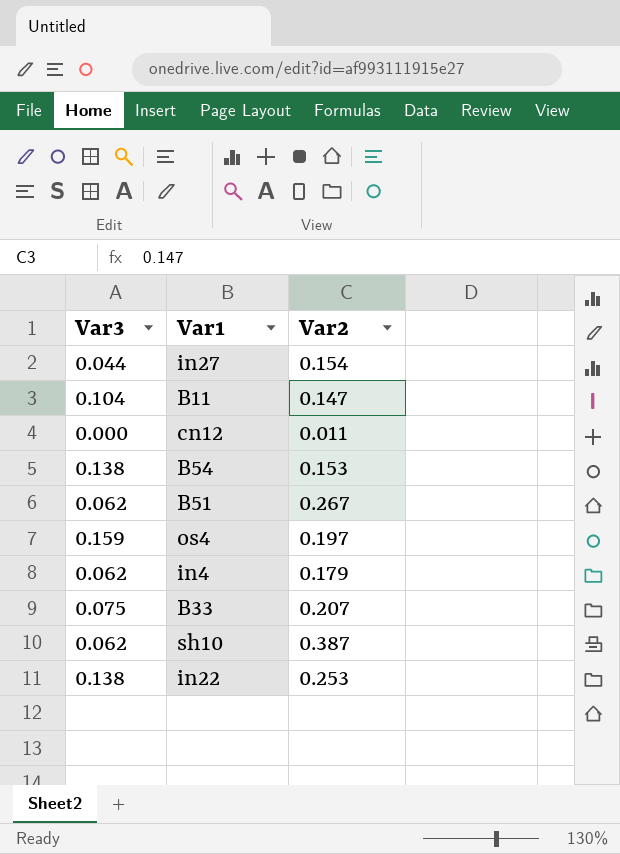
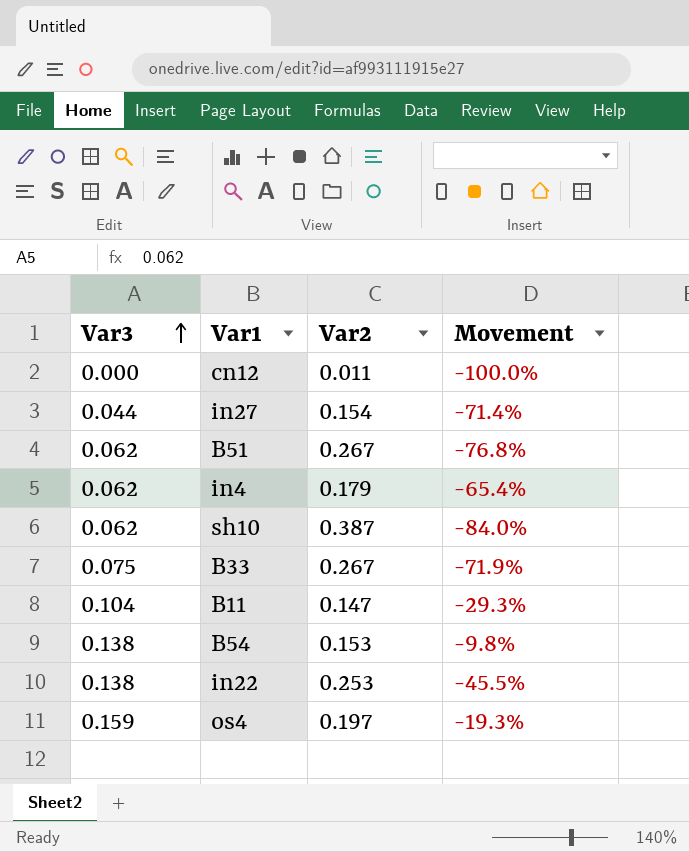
row order: none -> Var3 ascending
column Movement | formula: none -> ([Var3] - [Var2]) / [Var2]
B33 | Var2: 0.207 -> 0.267

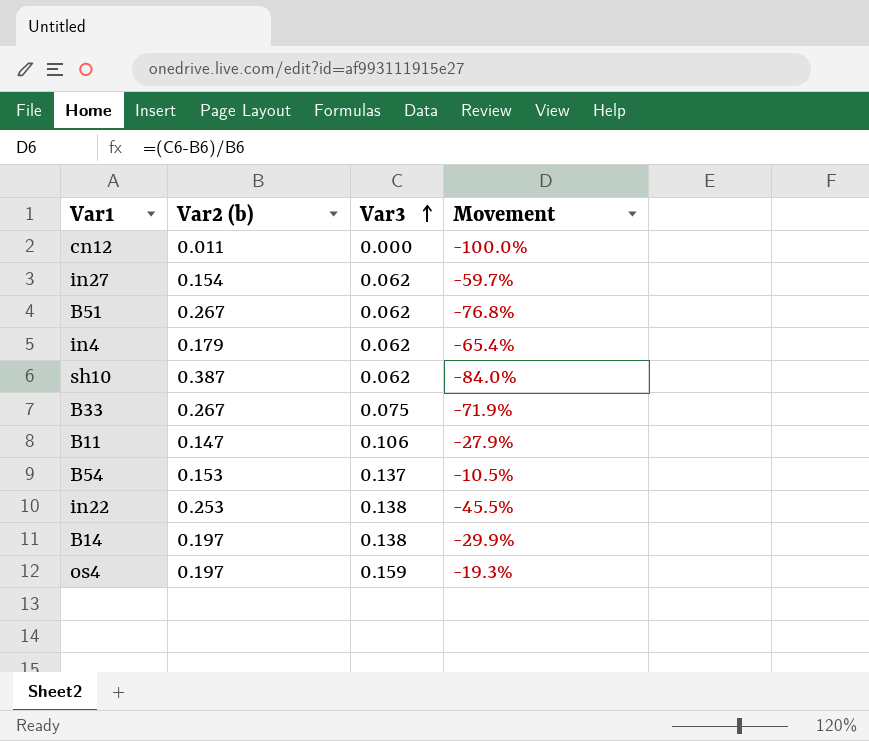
column name: Var2 -> Var2 (b)
column Var3 | position: 1 -> 3
in27 | Var3: 0.044 -> 0.062
in27 | Movement: -71.4% -> -59.7%
B11 | Var3: 0.104 -> 0.106
B11 | Movement: -29.3% -> -27.9%
B54 | Var3: 0.138 -> 0.137
B54 | Movement: -9.8% -> -10.5%
row B14: none -> 0.197 | 0.138 | -29.9%

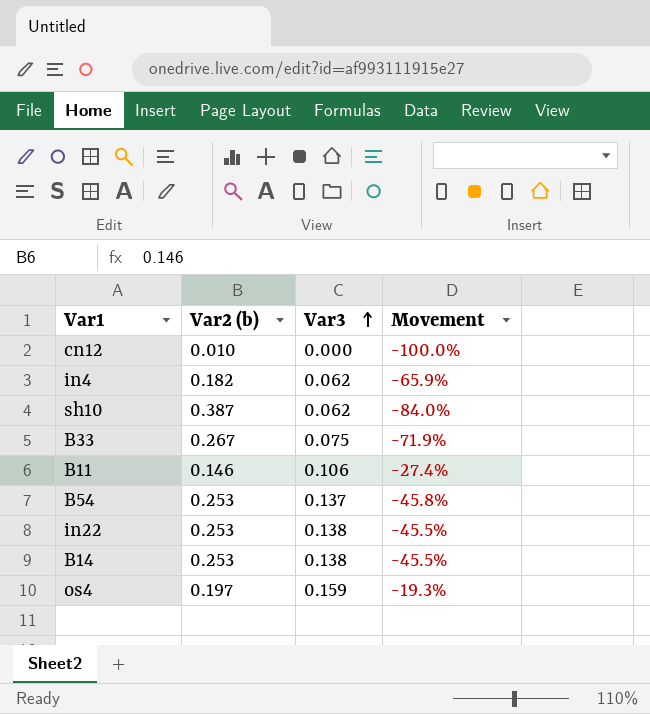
row in27: 0.154 | 0.062 | -59.7% -> none
row B51: 0.267 | 0.062 | -76.8% -> none
cn12 | Var2 (b): 0.011 -> 0.010
in4 | Var2 (b): 0.179 -> 0.182
in4 | Movement: -65.4% -> -65.9%
B11 | Var2 (b): 0.147 -> 0.146
B11 | Movement: -27.9% -> -27.4%
B54 | Var2 (b): 0.153 -> 0.253
B54 | Movement: -10.5% -> -45.8%
B14 | Var2 (b): 0.197 -> 0.253
B14 | Movement: -29.9% -> -45.5%

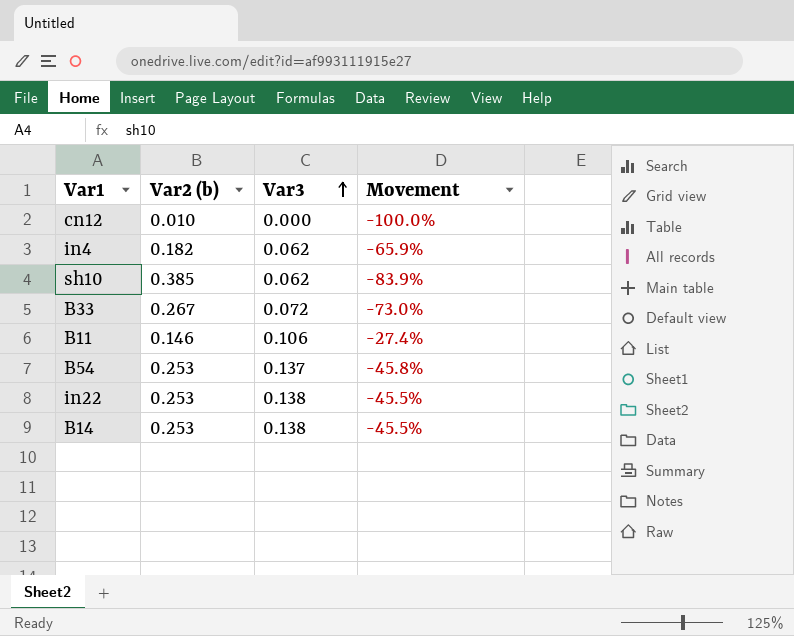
row os4: 0.197 | 0.159 | -19.3% -> none
sh10 | Var2 (b): 0.387 -> 0.385
sh10 | Movement: -84.0% -> -83.9%
B33 | Var3: 0.075 -> 0.072
B33 | Movement: -71.9% -> -73.0%

